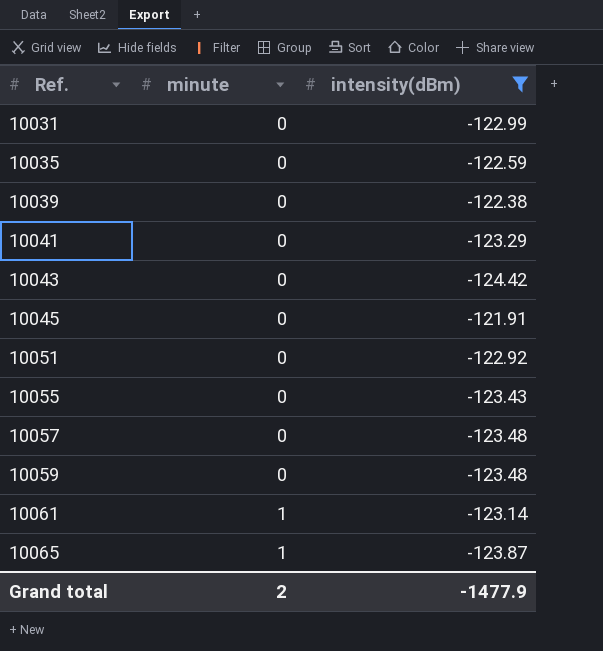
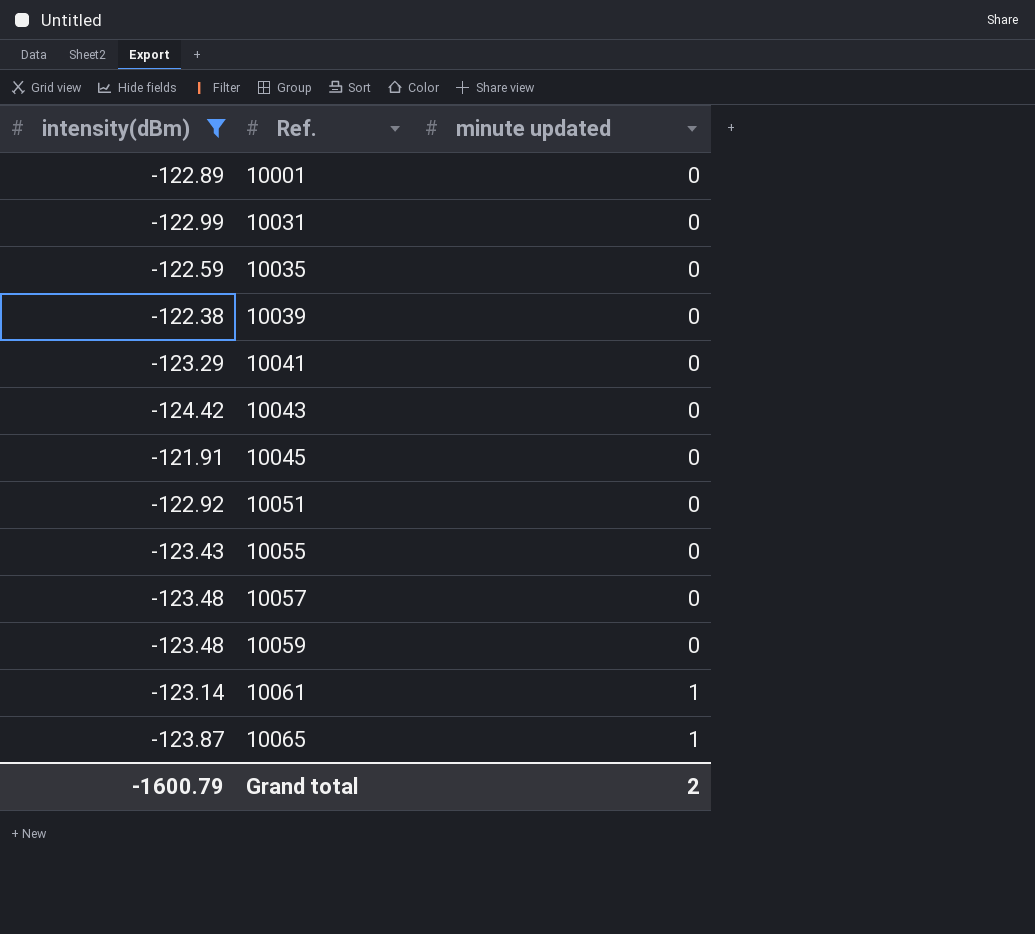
column intensity(dBm) | position: 3 -> 1
column name: minute -> minute updated
row 10001: none -> -122.89 | 0
Grand total | intensity(dBm): -1477.9 -> -1600.79

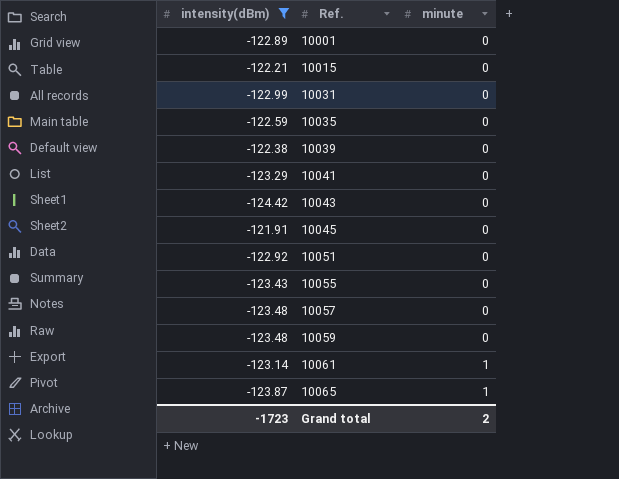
column name: minute updated -> minute
row 10015: none -> -122.21 | 0
Grand total | intensity(dBm): -1600.79 -> -1723

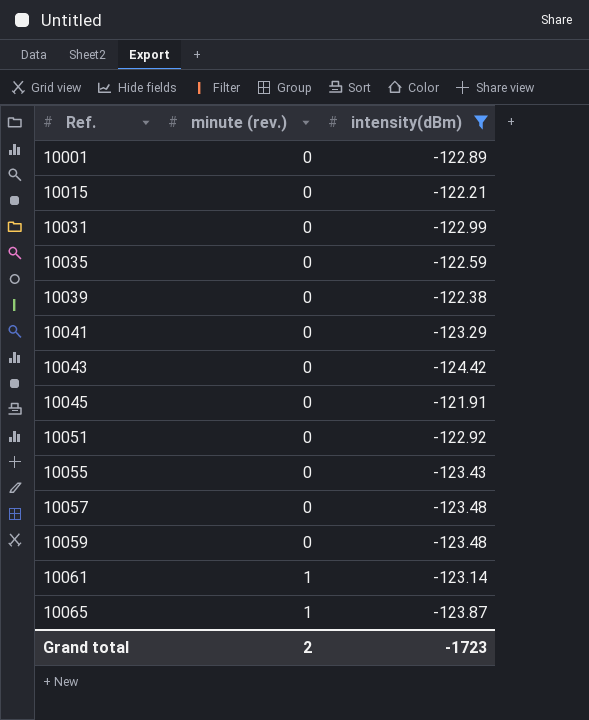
column name: minute -> minute (rev.)
column intensity(dBm) | position: 1 -> 3

